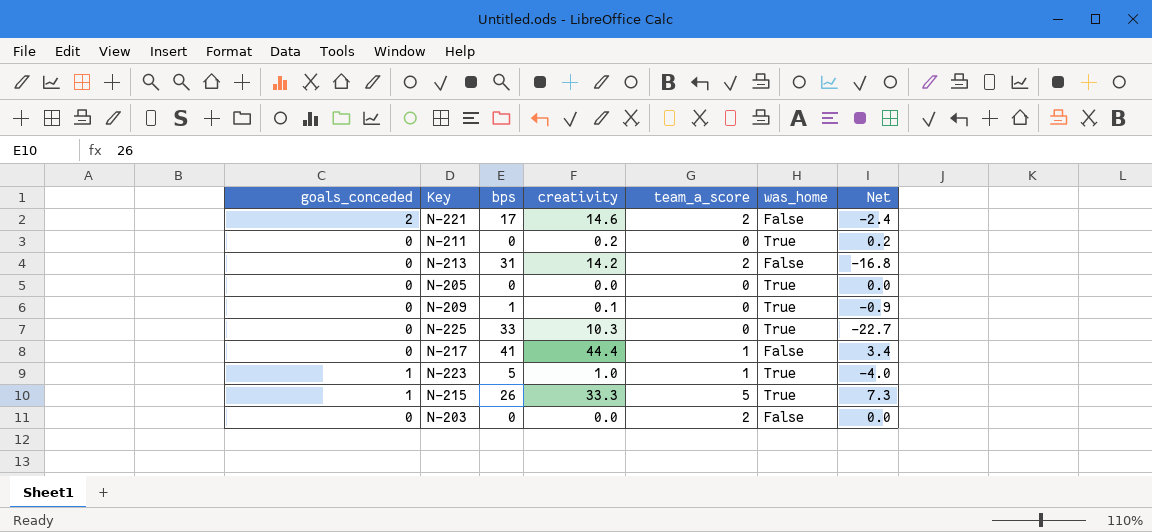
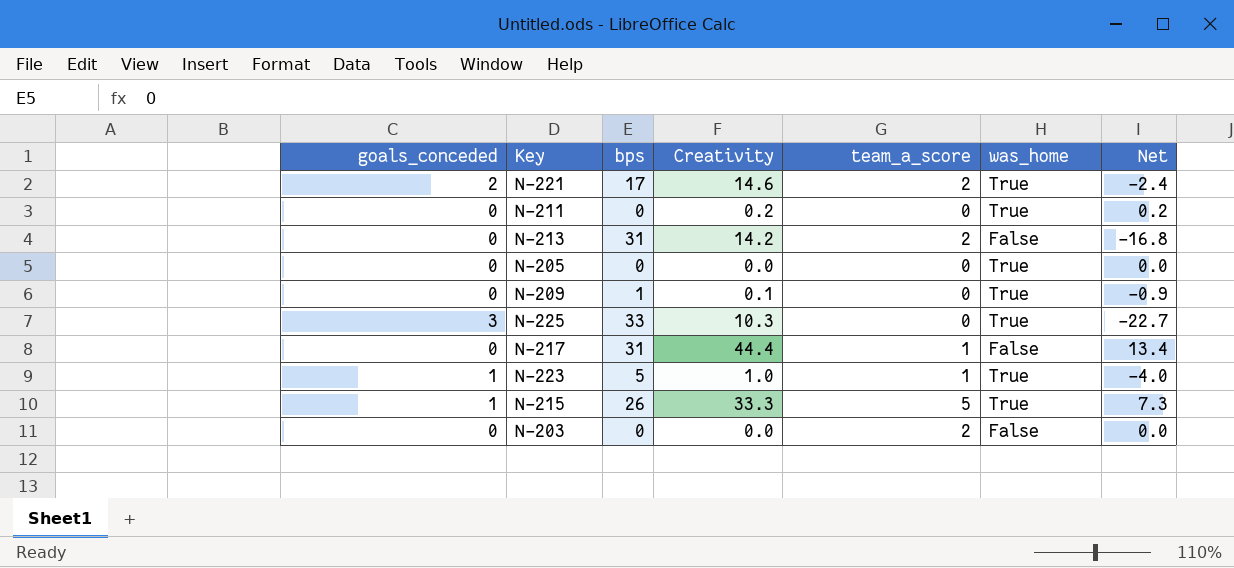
column name: creativity -> Creativity
N-221 | was_home: False -> True
N-225 | goals_conceded: 0 -> 3
N-217 | bps: 41 -> 31
N-217 | Net: 3.4 -> 13.4

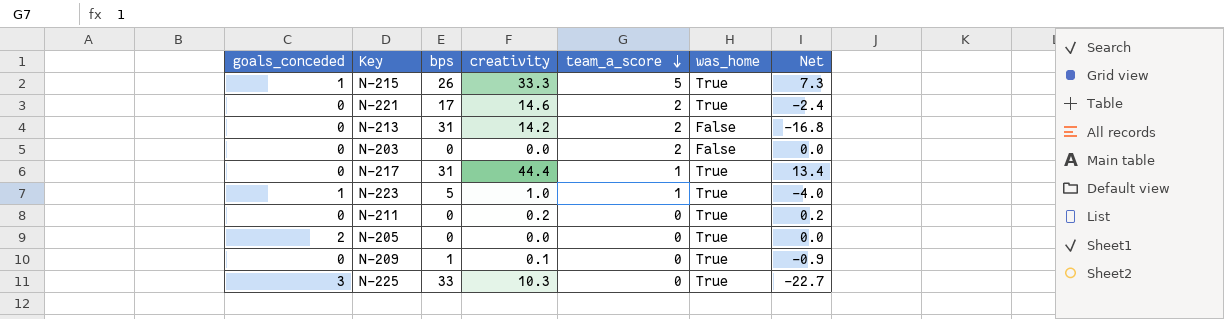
row order: none -> team_a_score descending
column name: Creativity -> creativity
N-221 | goals_conceded: 2 -> 0
N-217 | was_home: False -> True
N-205 | goals_conceded: 0 -> 2

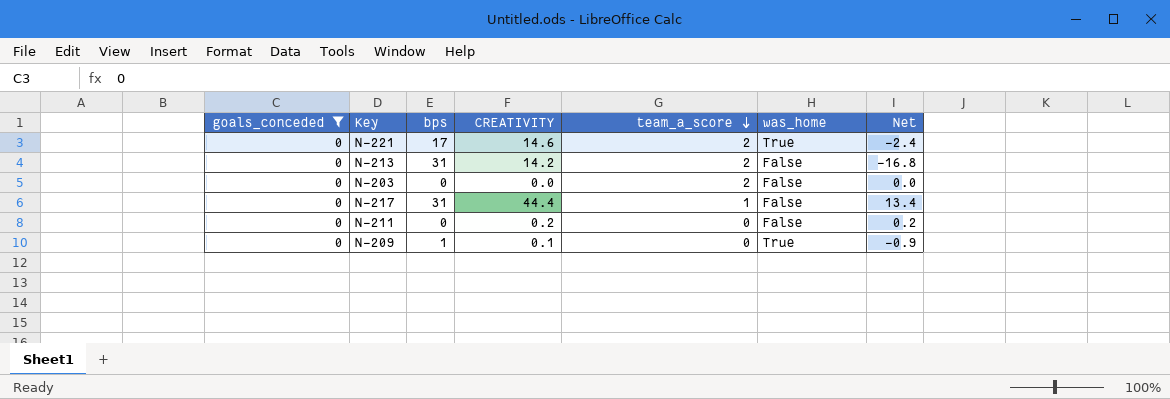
filter: none -> goals_conceded = 0
column name: creativity -> CREATIVITY
N-217 | was_home: True -> False
N-211 | was_home: True -> False

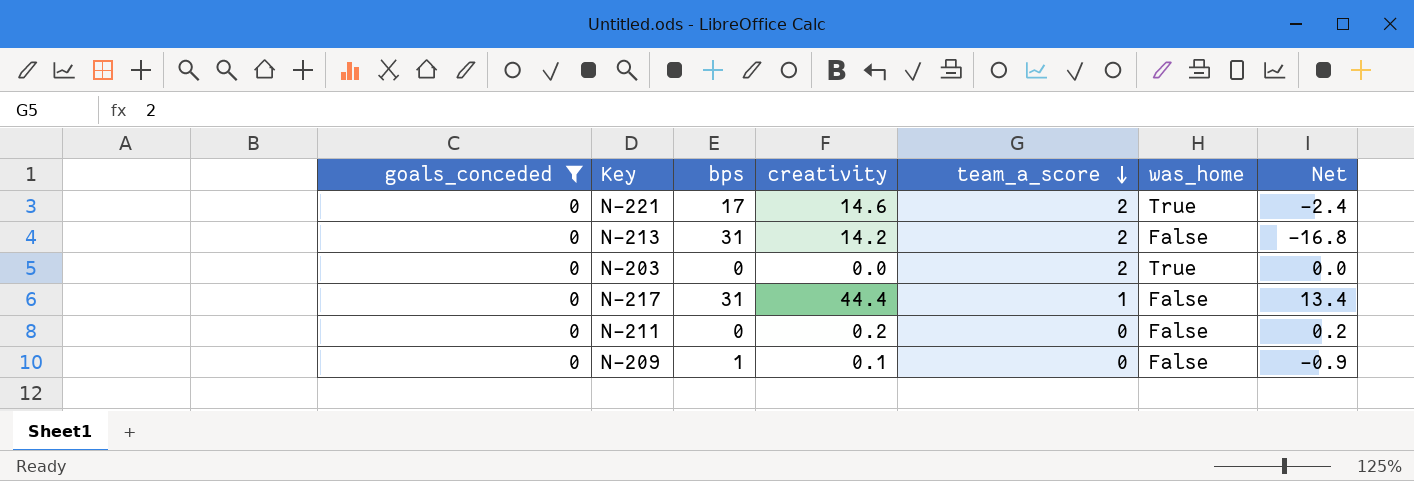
column name: CREATIVITY -> creativity
N-203 | was_home: False -> True
N-209 | was_home: True -> False

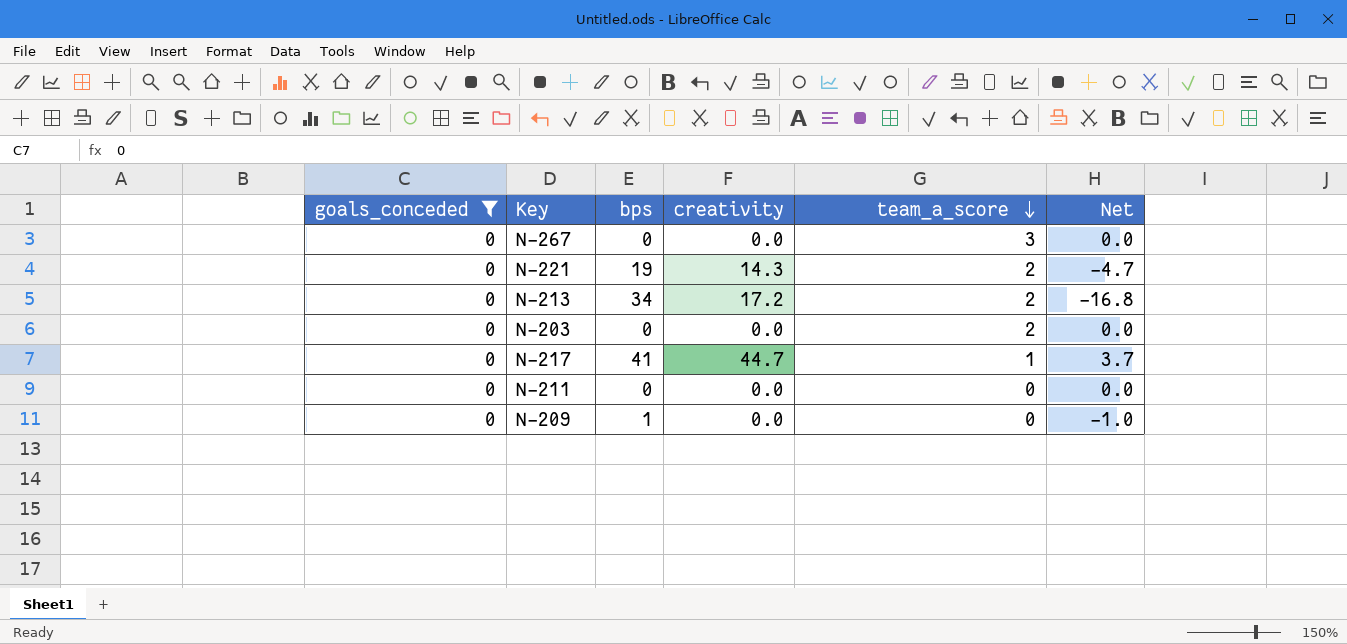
column was_home | position: 6 -> none
row N-267: none -> 0 | 0 | 0.0 | 3 | 0.0
N-221 | bps: 17 -> 19
N-221 | creativity: 14.6 -> 14.3
N-221 | Net: -2.4 -> -4.7
N-213 | bps: 31 -> 34
N-213 | creativity: 14.2 -> 17.2
N-217 | bps: 31 -> 41
N-217 | creativity: 44.4 -> 44.7
N-217 | Net: 13.4 -> 3.7
N-211 | creativity: 0.2 -> 0.0
N-211 | Net: 0.2 -> 0.0
N-209 | creativity: 0.1 -> 0.0
N-209 | Net: -0.9 -> -1.0

